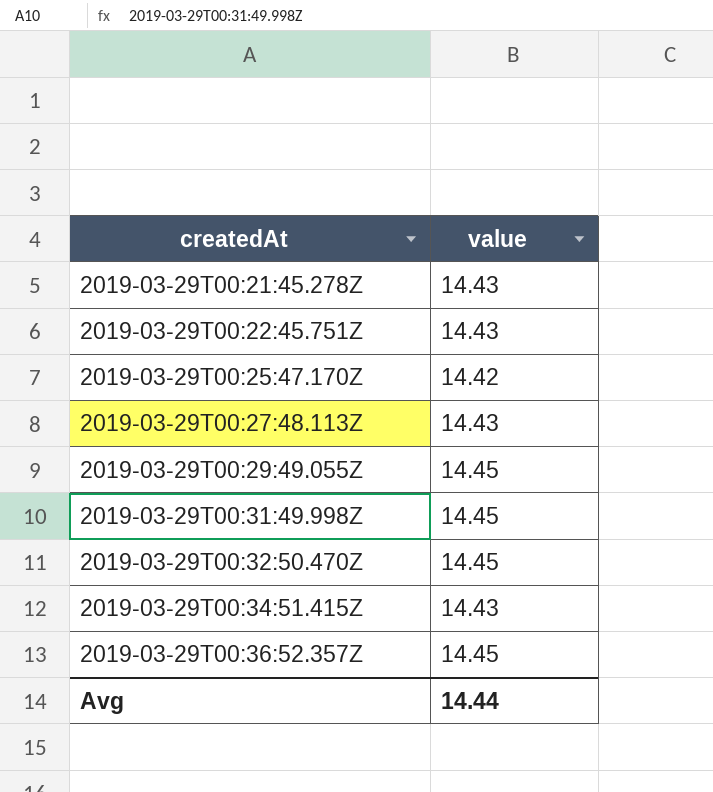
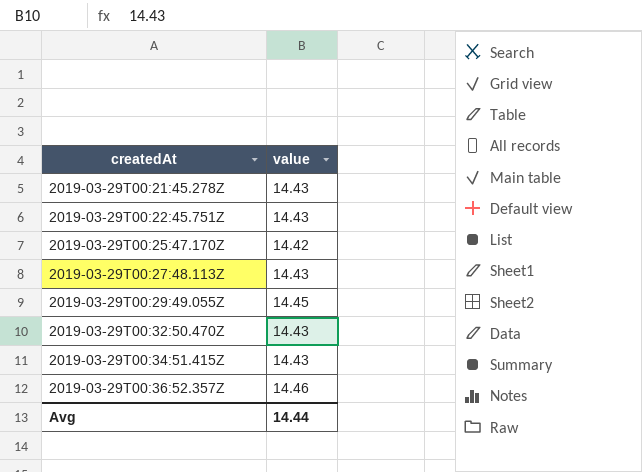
row 2019-03-29T00:31:49.998Z: 14.45 -> none
2019-03-29T00:32:50.470Z | value: 14.45 -> 14.43
2019-03-29T00:36:52.357Z | value: 14.45 -> 14.46

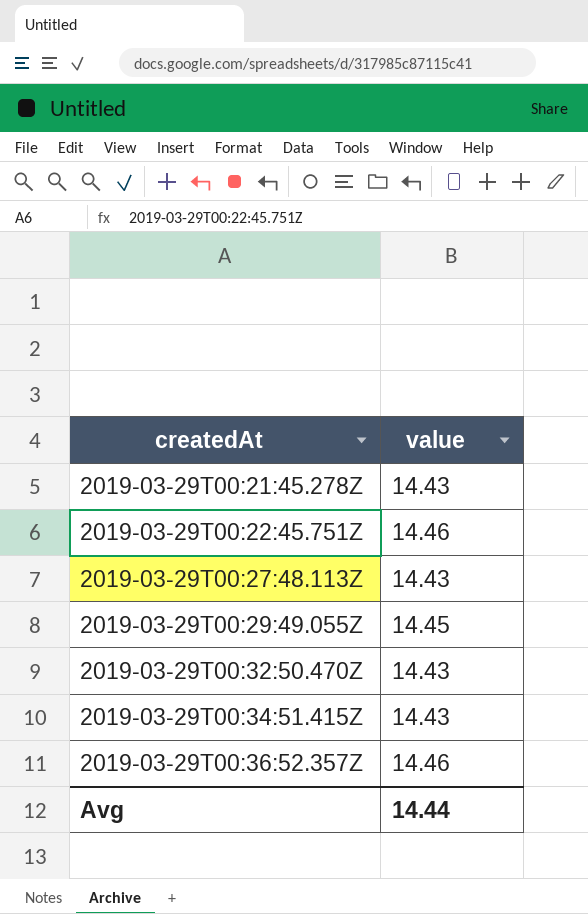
row 2019-03-29T00:25:47.170Z: 14.42 -> none
2019-03-29T00:22:45.751Z | value: 14.43 -> 14.46

